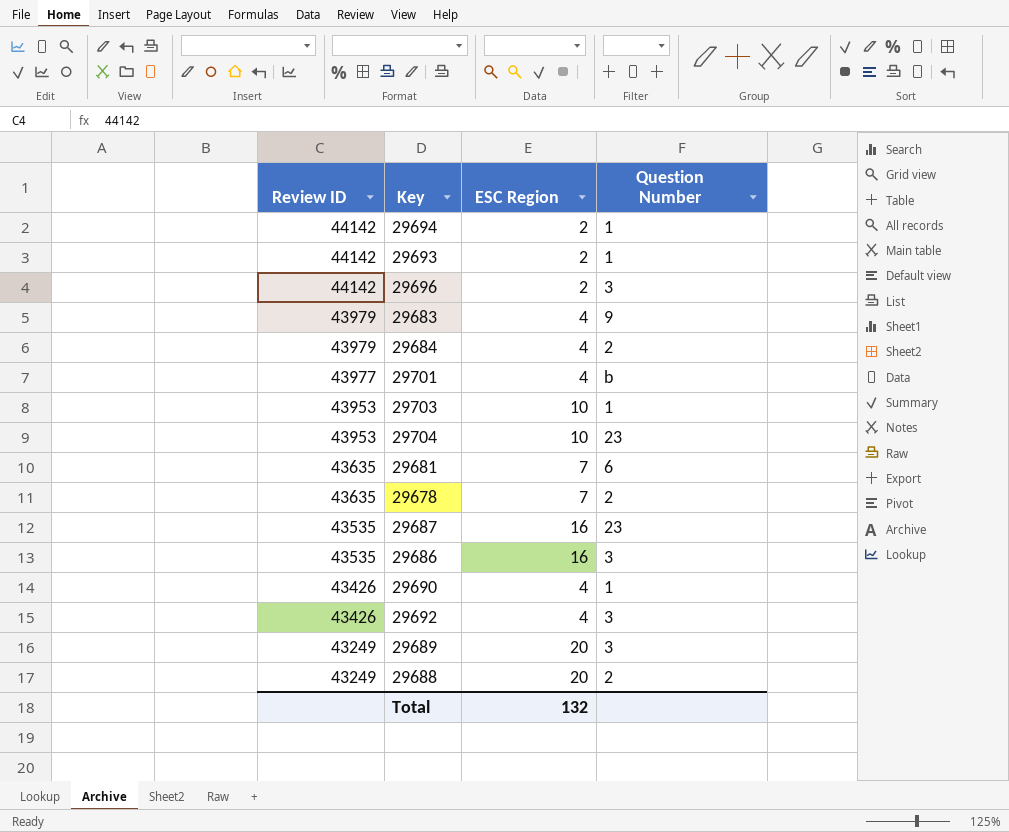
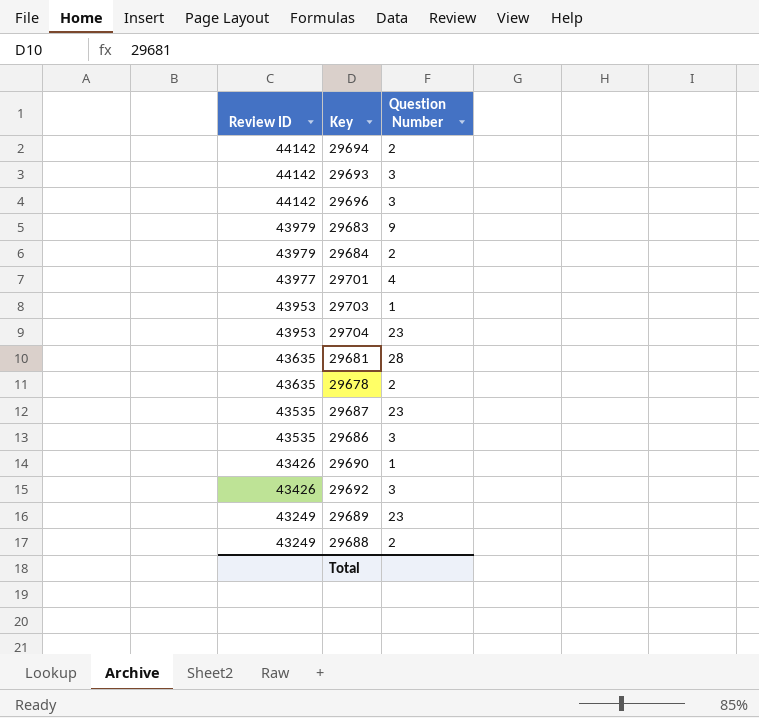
column ESC Region | position: 3 -> none
29694 | Question Number: 1 -> 2
29693 | Question Number: 1 -> 3
29701 | Question Number: b -> 4
29681 | Question Number: 6 -> 28
29689 | Question Number: 3 -> 23

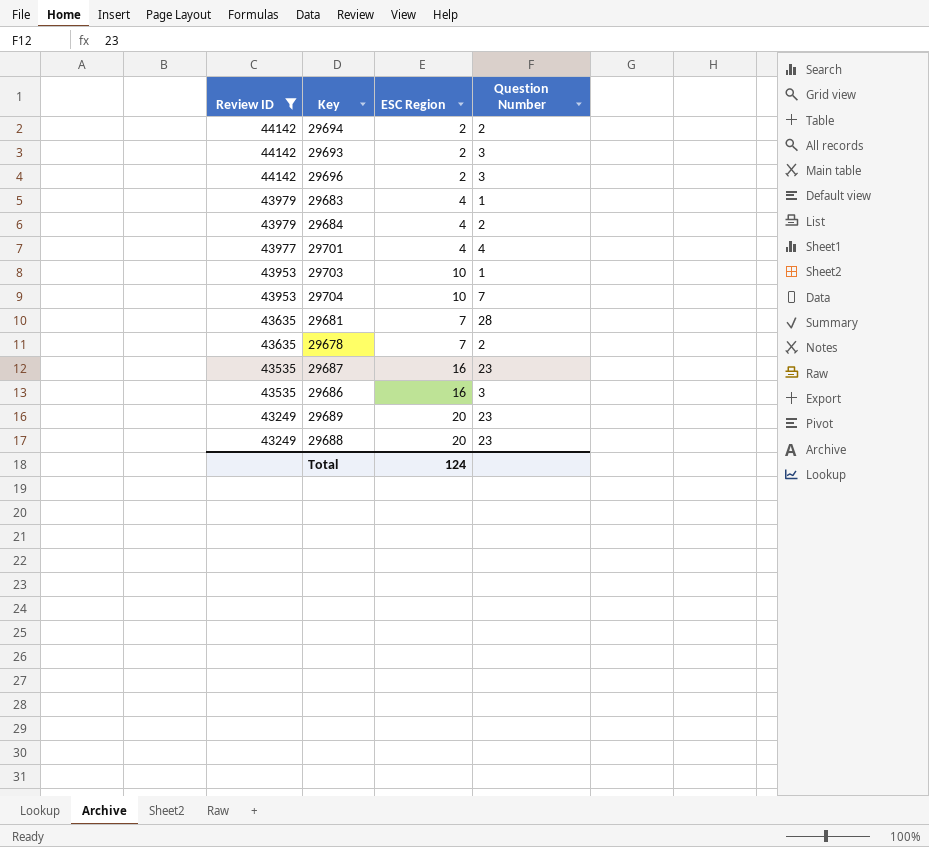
filter: none -> Review ID != 43426
column ESC Region | position: none -> 3
29683 | Question Number: 9 -> 1
29704 | Question Number: 23 -> 7
29688 | Question Number: 2 -> 23

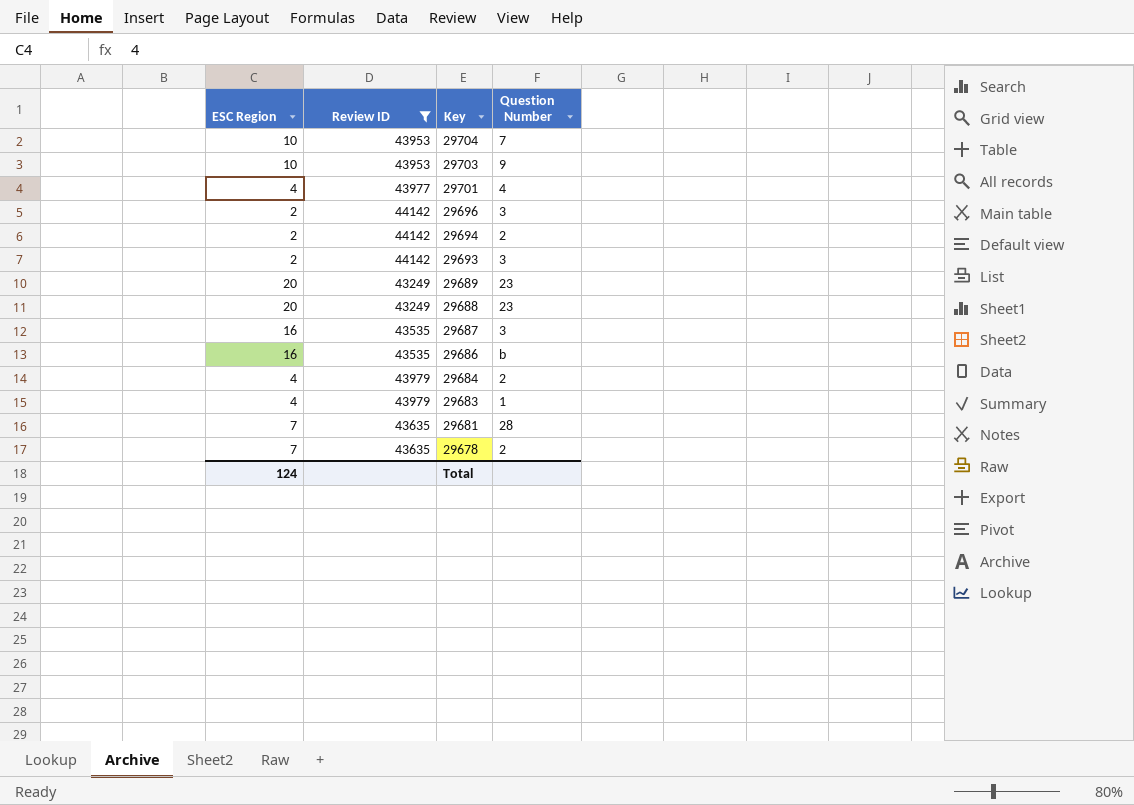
row order: Review ID descending -> Key descending
column ESC Region | position: 3 -> 1
29703 | Question Number: 1 -> 9
29687 | Question Number: 23 -> 3
29686 | Question Number: 3 -> b

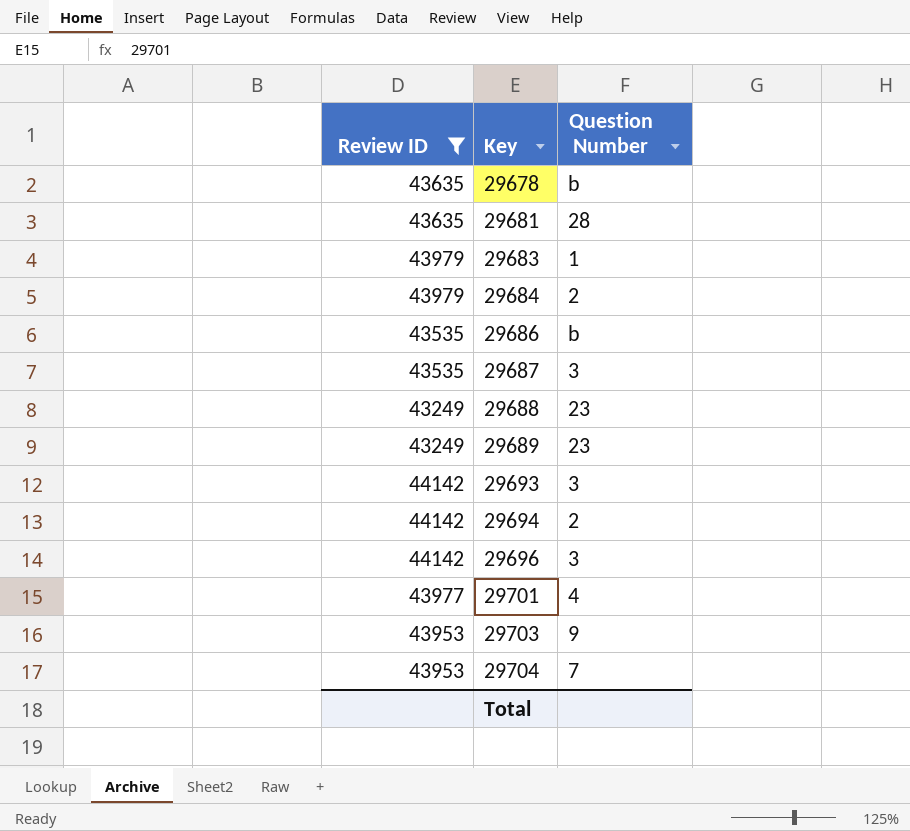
row order: Key descending -> Key ascending
column ESC Region | position: 1 -> none
29678 | Question Number: 2 -> b

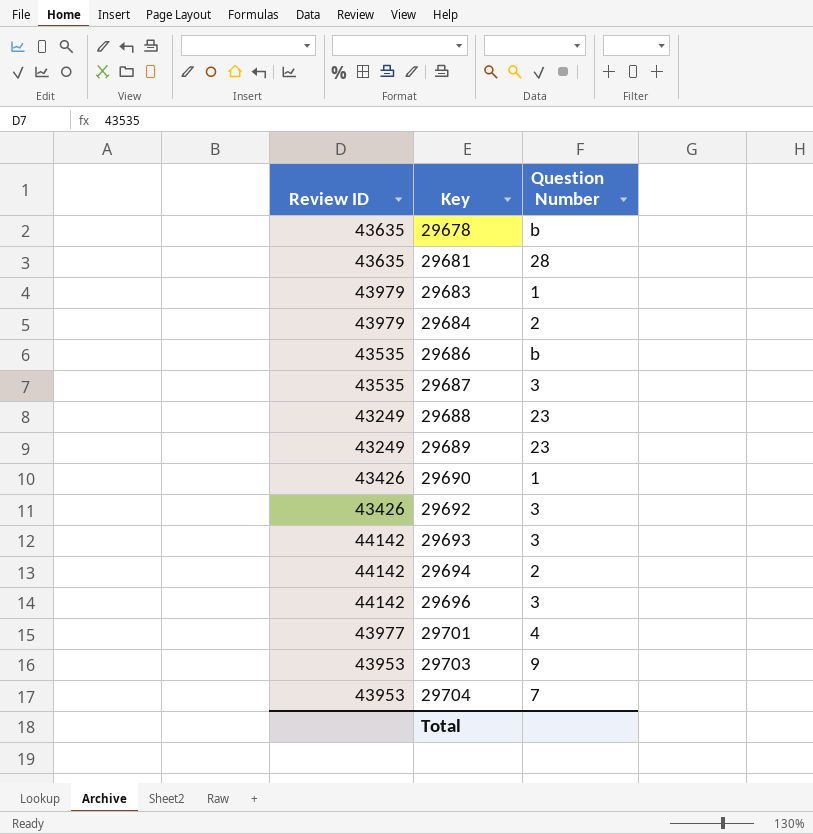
filter: Review ID != 43426 -> none

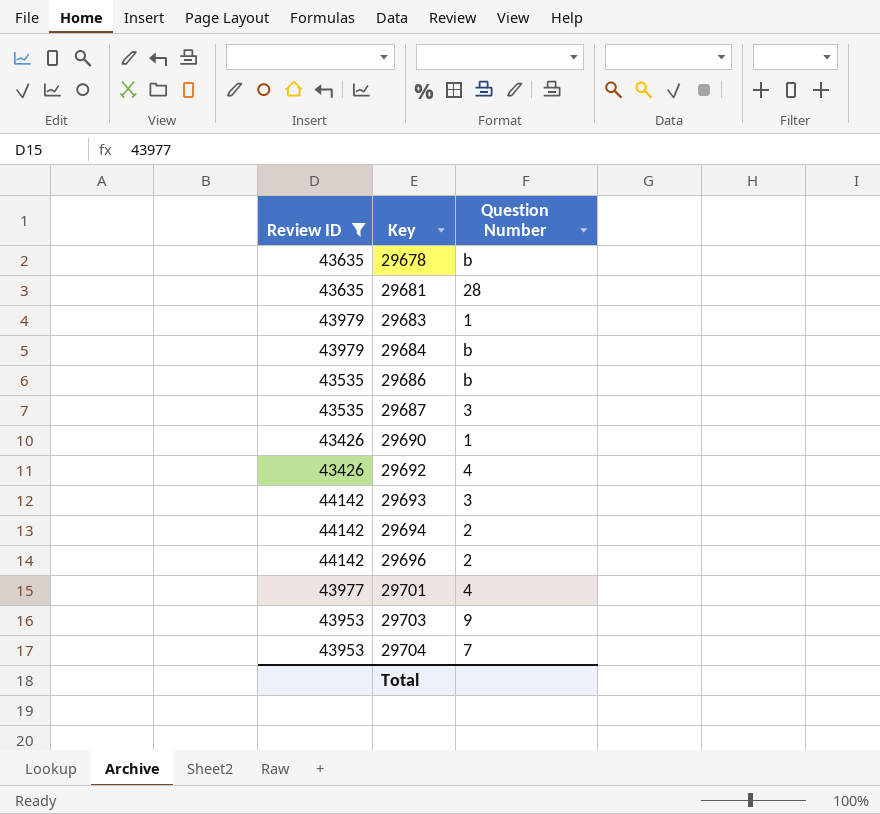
filter: none -> Review ID != 43249
29684 | Question Number: 2 -> b
29692 | Question Number: 3 -> 4
29696 | Question Number: 3 -> 2

